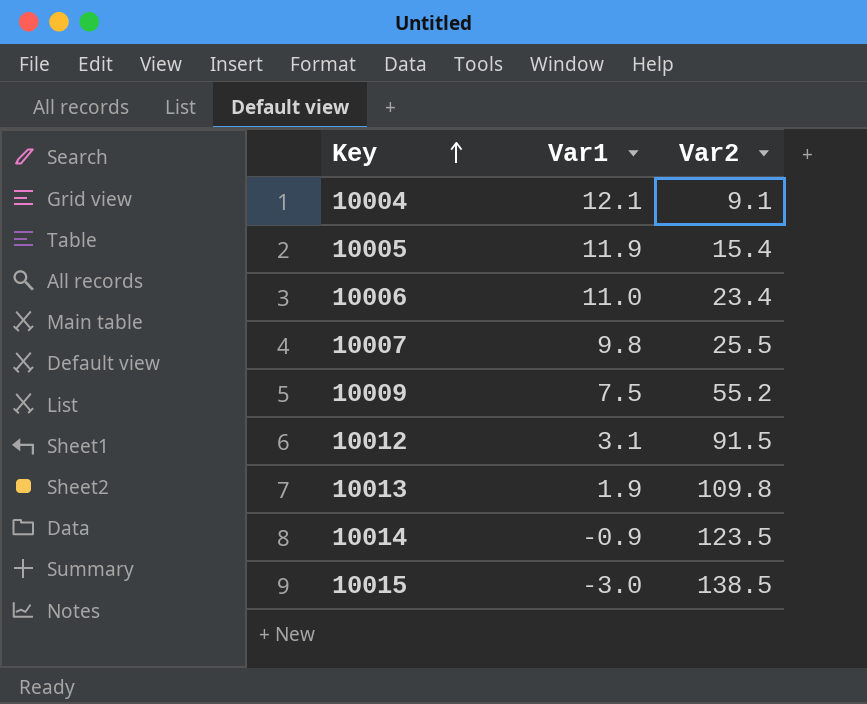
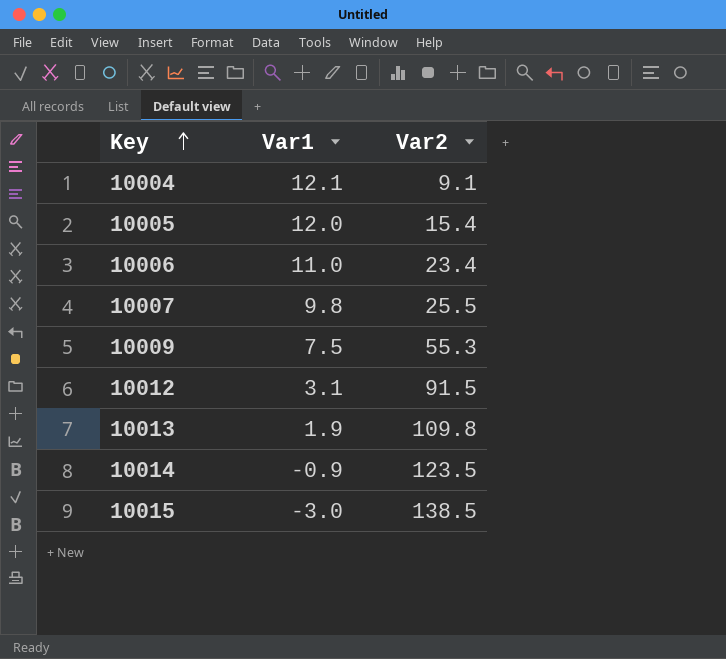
10005 | Var1: 11.9 -> 12.0
10009 | Var2: 55.2 -> 55.3

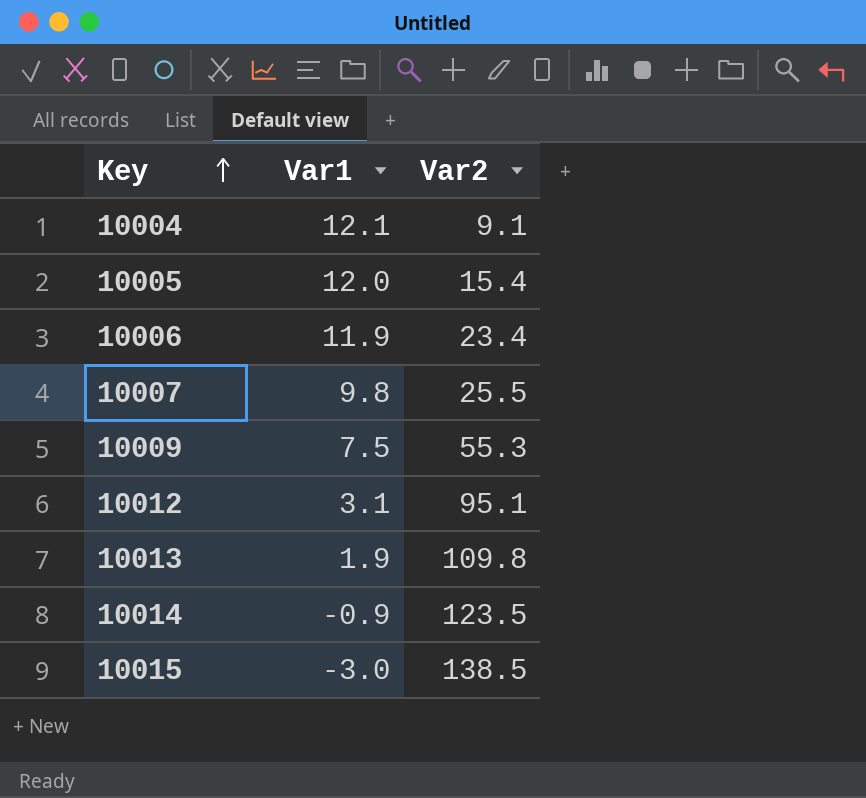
10006 | Var1: 11.0 -> 11.9
10012 | Var2: 91.5 -> 95.1

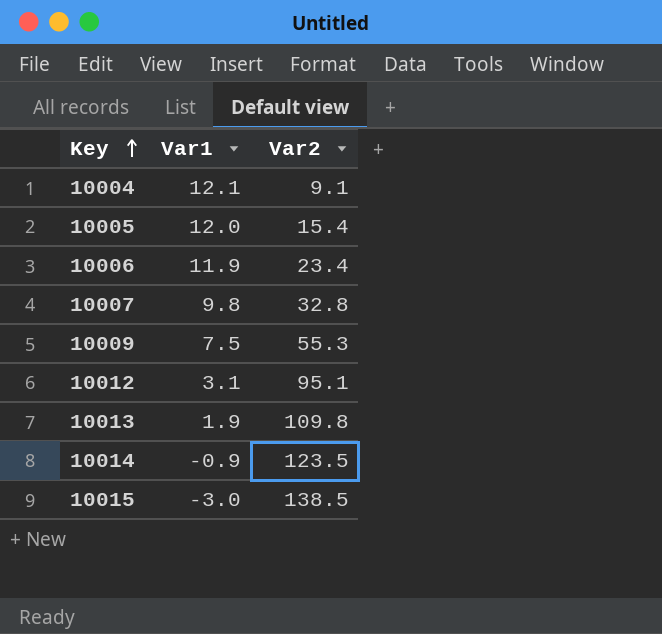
10007 | Var2: 25.5 -> 32.8

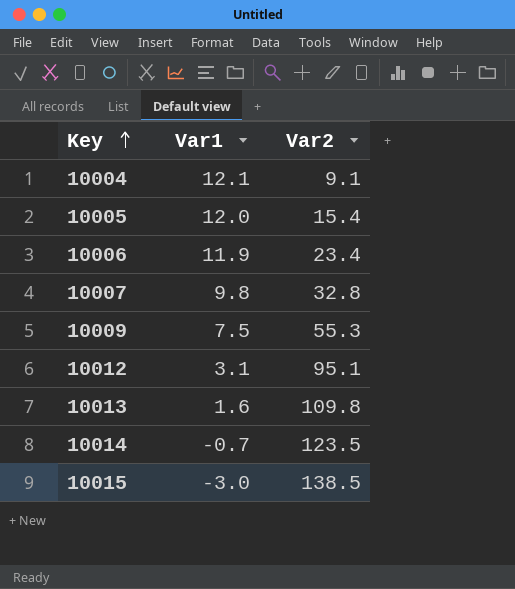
10013 | Var1: 1.9 -> 1.6
10014 | Var1: -0.9 -> -0.7

